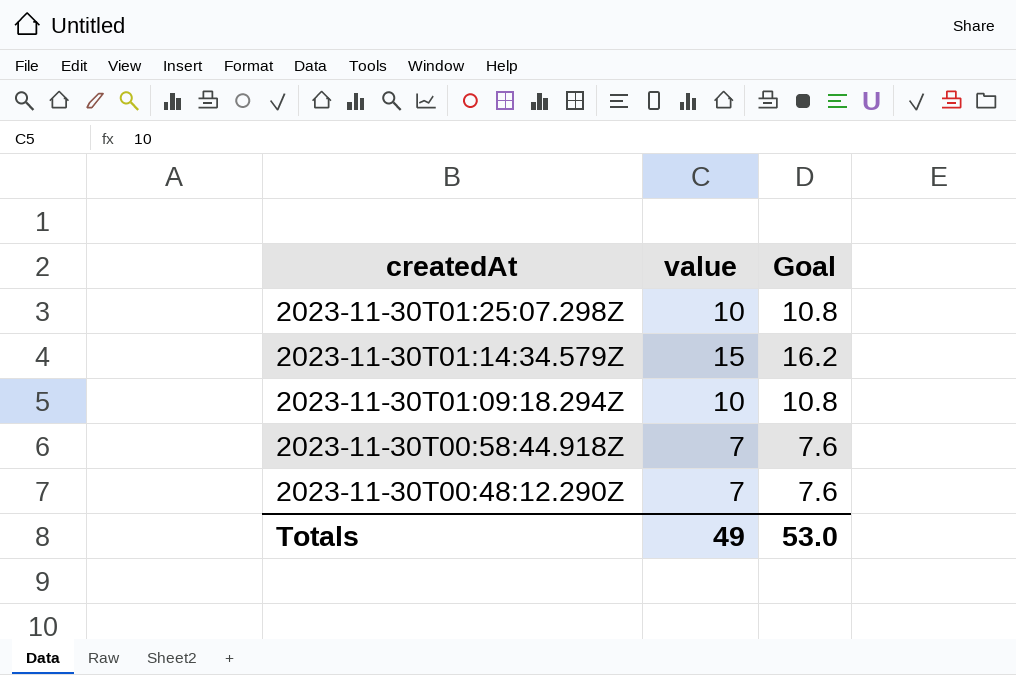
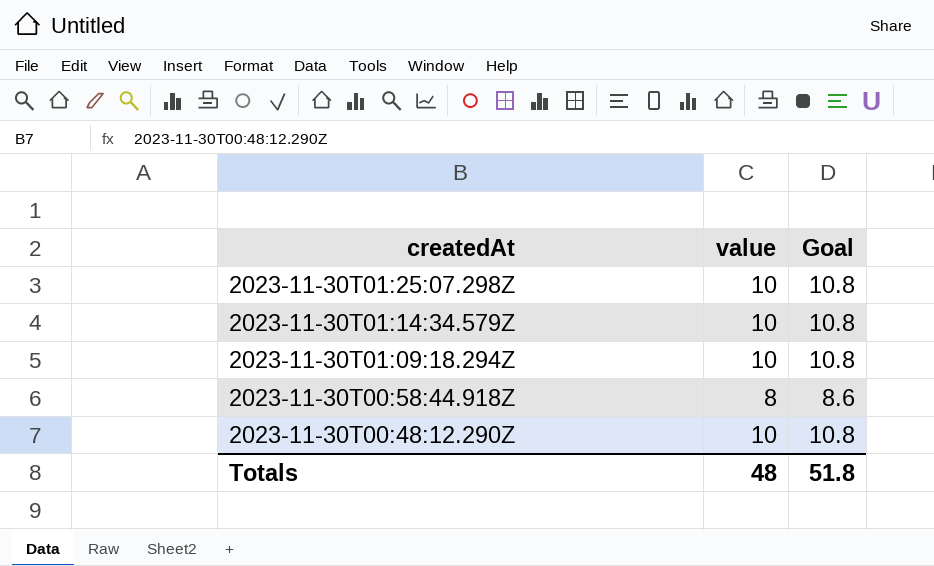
2023-11-30T01:14:34.579Z | value: 15 -> 10
2023-11-30T01:14:34.579Z | Goal: 16.2 -> 10.8
2023-11-30T00:58:44.918Z | value: 7 -> 8
2023-11-30T00:58:44.918Z | Goal: 7.6 -> 8.6
2023-11-30T00:48:12.290Z | value: 7 -> 10
2023-11-30T00:48:12.290Z | Goal: 7.6 -> 10.8
Totals | value: 49 -> 48
Totals | Goal: 53.0 -> 51.8

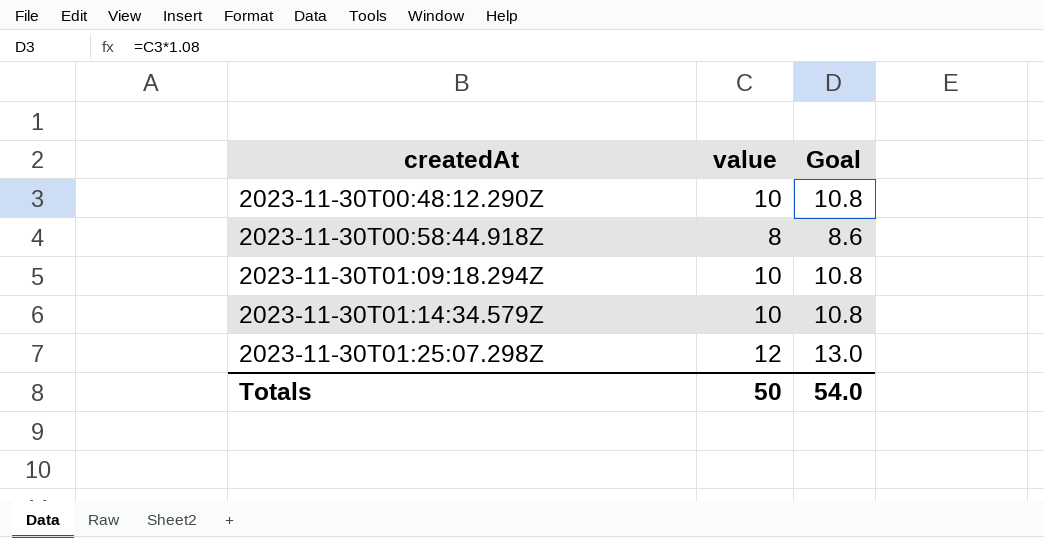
row order: createdAt descending -> createdAt ascending
2023-11-30T01:25:07.298Z | value: 10 -> 12
2023-11-30T01:25:07.298Z | Goal: 10.8 -> 13.0
Totals | value: 48 -> 50
Totals | Goal: 51.8 -> 54.0

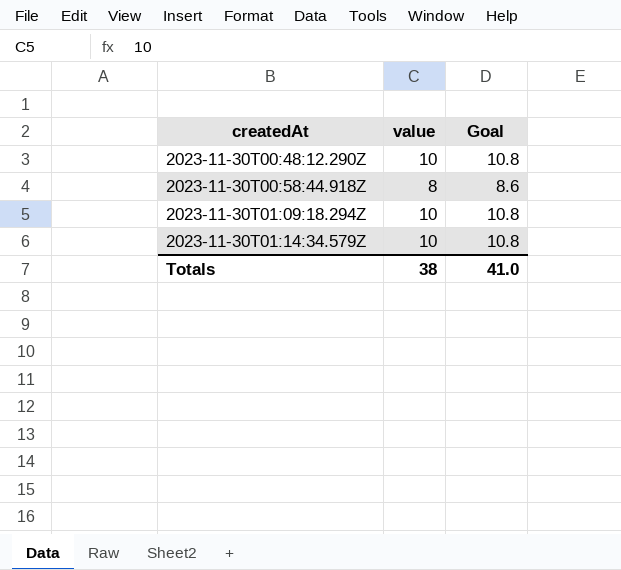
row 2023-11-30T01:25:07.298Z: 12 | 13.0 -> none
Totals | value: 50 -> 38
Totals | Goal: 54.0 -> 41.0

